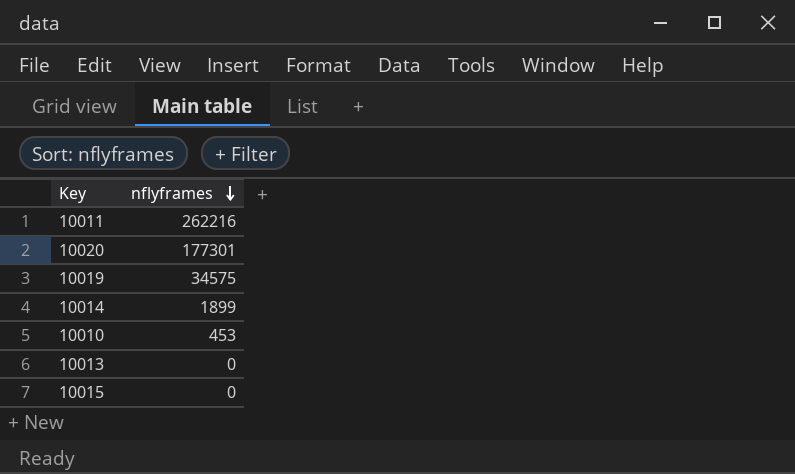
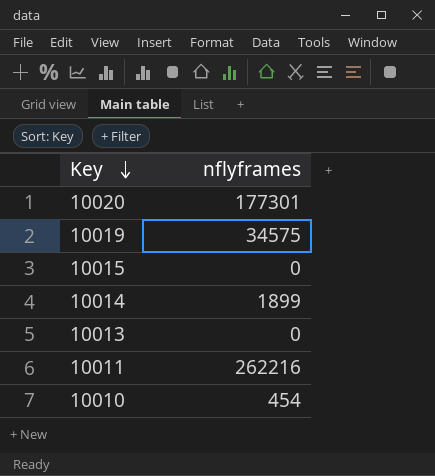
row order: nflyframes descending -> Key descending
10010 | nflyframes: 453 -> 454

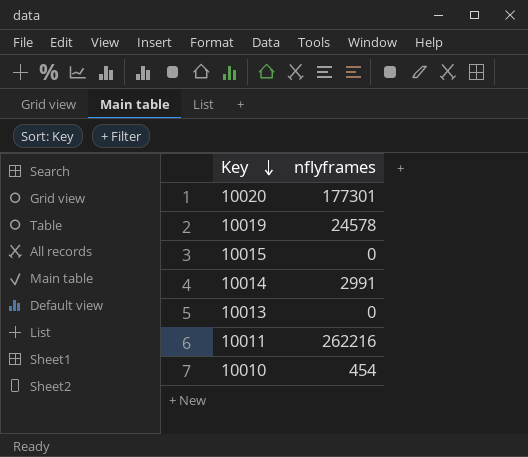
10019 | nflyframes: 34575 -> 24578
10014 | nflyframes: 1899 -> 2991

